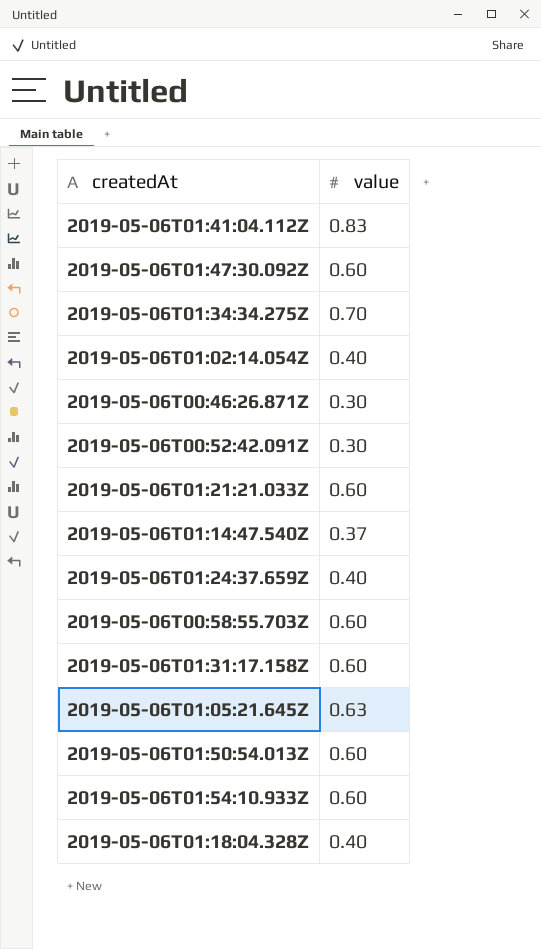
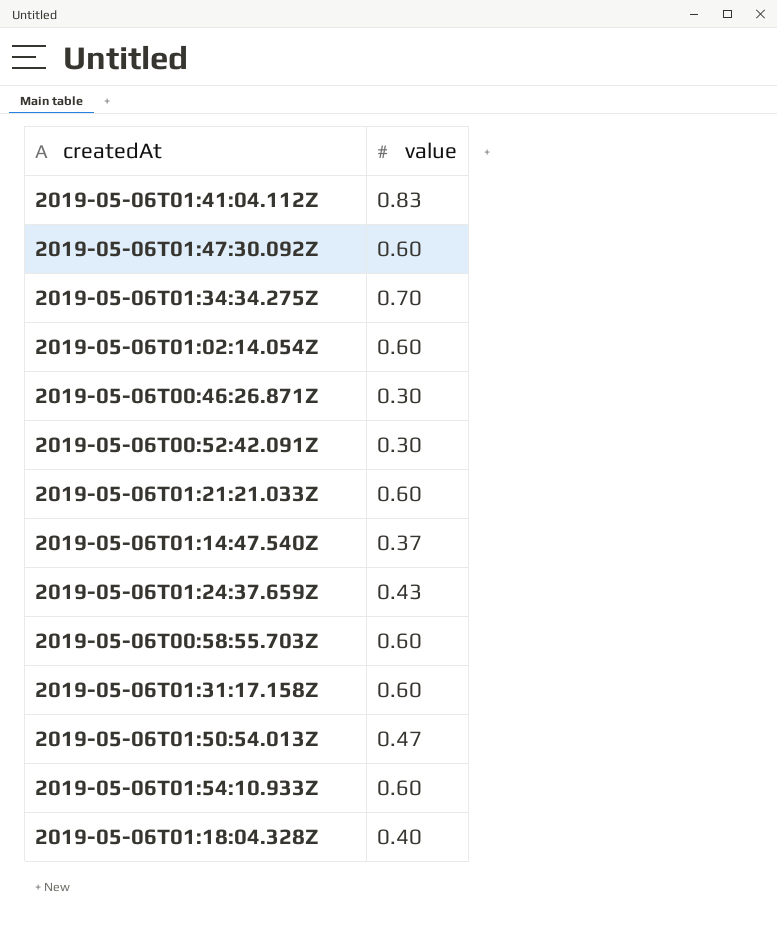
row 2019-05-06T01:05:21.645Z: 0.63 -> none
2019-05-06T01:02:14.054Z | value: 0.40 -> 0.60
2019-05-06T01:24:37.659Z | value: 0.40 -> 0.43
2019-05-06T01:50:54.013Z | value: 0.60 -> 0.47

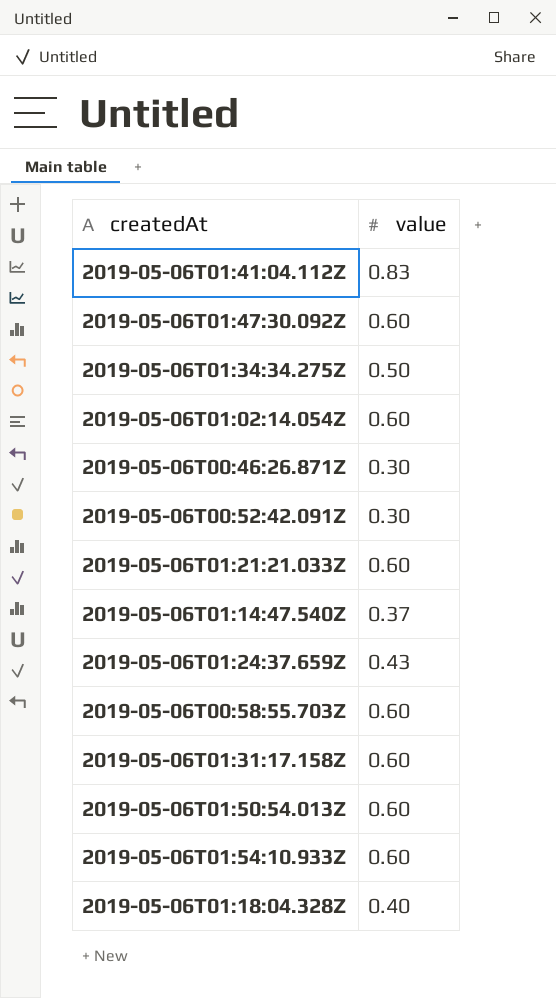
2019-05-06T01:34:34.275Z | value: 0.70 -> 0.50
2019-05-06T01:50:54.013Z | value: 0.47 -> 0.60

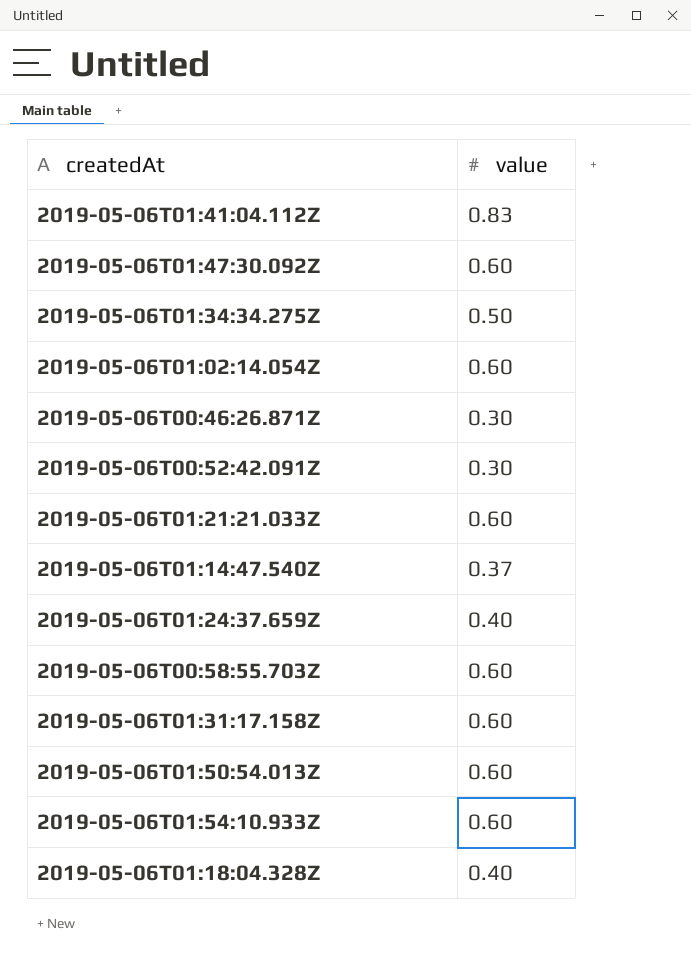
2019-05-06T01:24:37.659Z | value: 0.43 -> 0.40

